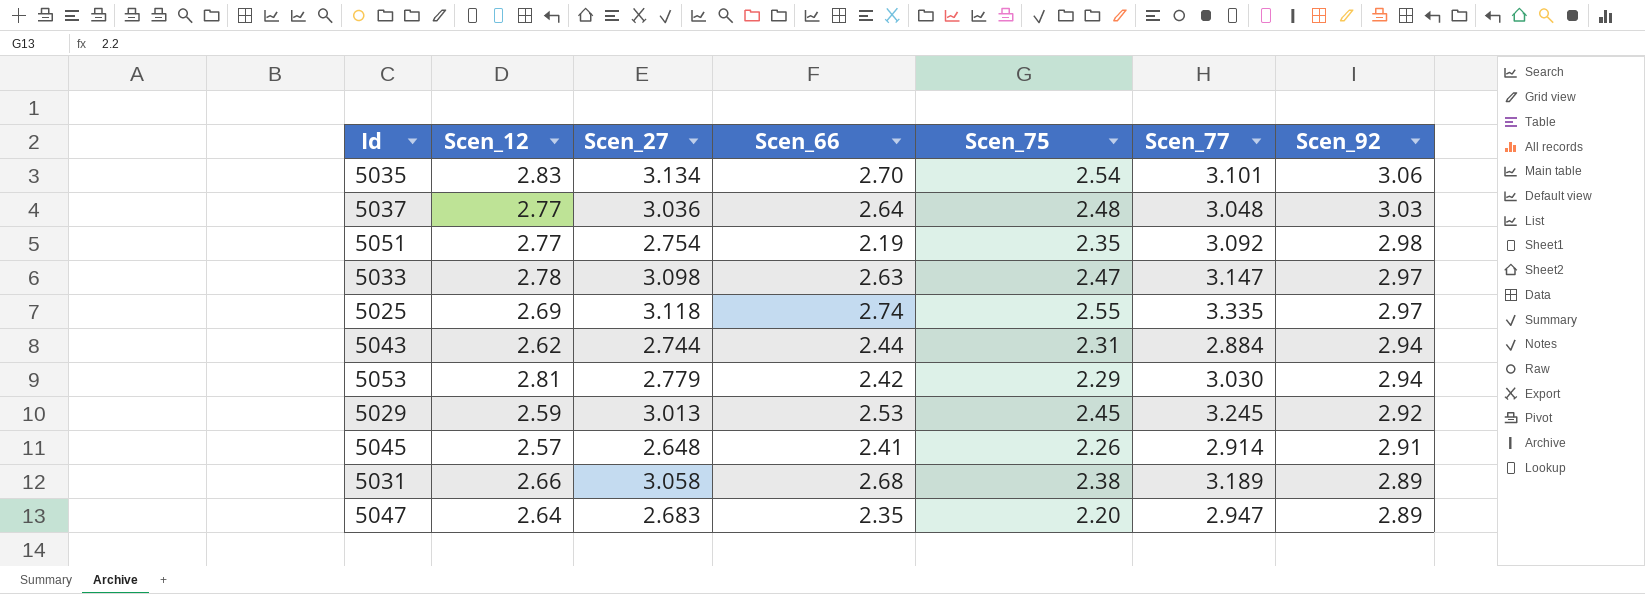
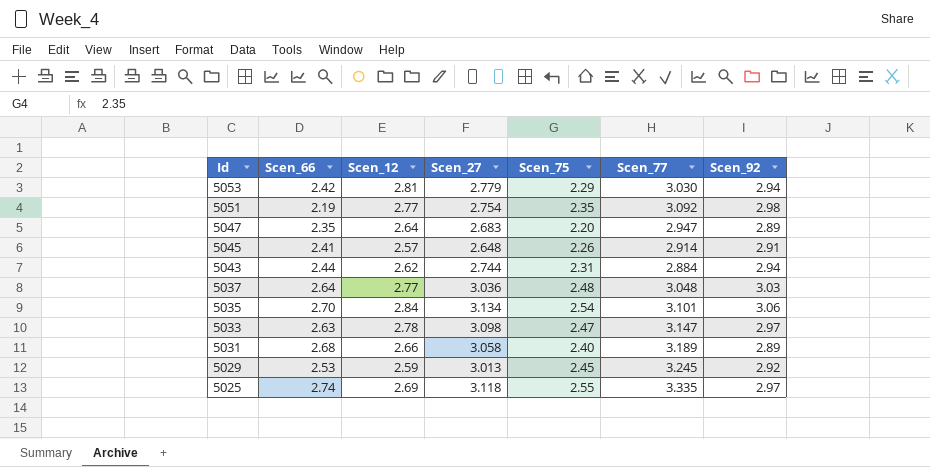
row order: Scen_92 descending -> Id descending
column Scen_66 | position: 4 -> 2
5035 | Scen_12: 2.83 -> 2.84
5031 | Scen_75: 2.38 -> 2.40

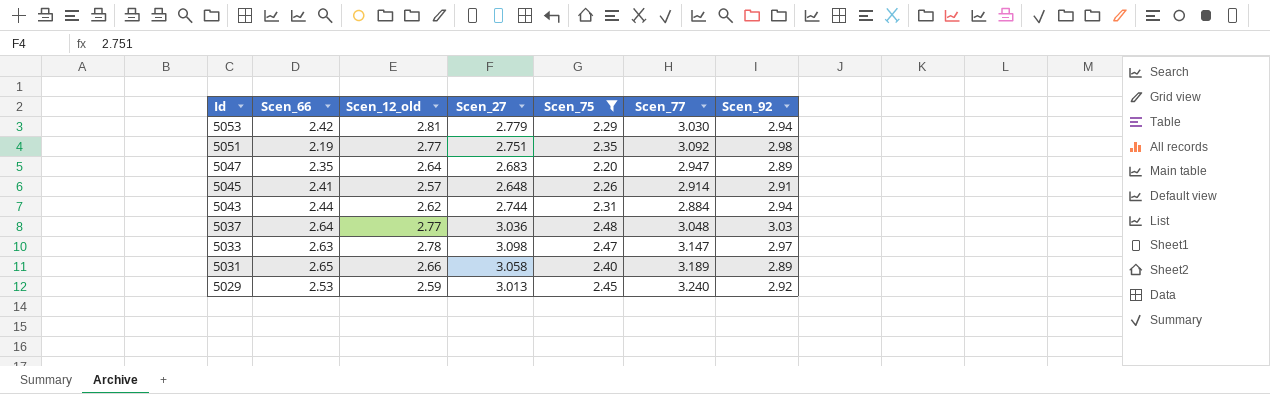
filter: none -> Scen_75 <= 2.48
column name: Scen_12 -> Scen_12_old
5051 | Scen_27: 2.754 -> 2.751
5031 | Scen_66: 2.68 -> 2.65
5029 | Scen_77: 3.245 -> 3.240

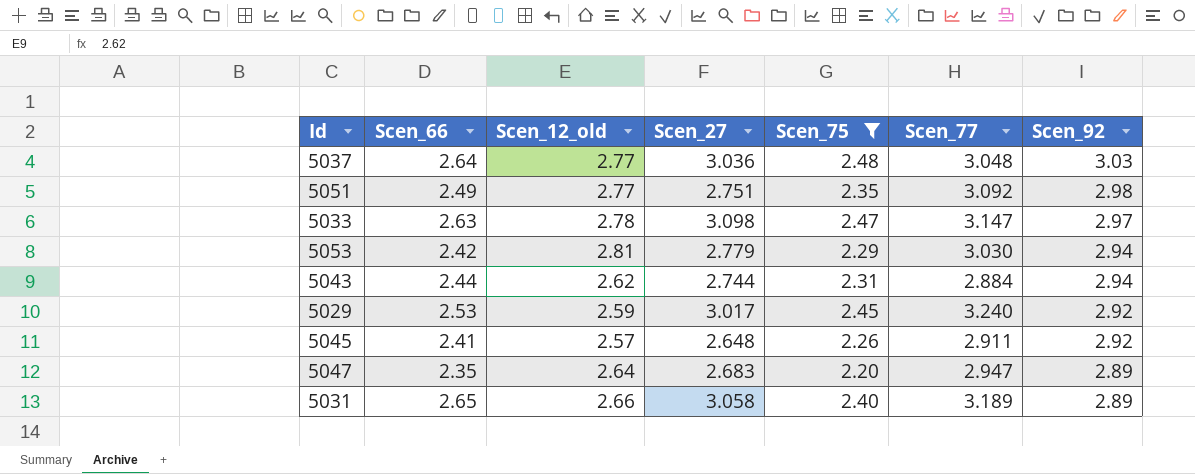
row order: Id descending -> Scen_92 descending
5051 | Scen_66: 2.19 -> 2.49
5029 | Scen_27: 3.013 -> 3.017
5045 | Scen_77: 2.914 -> 2.911
5045 | Scen_92: 2.91 -> 2.92

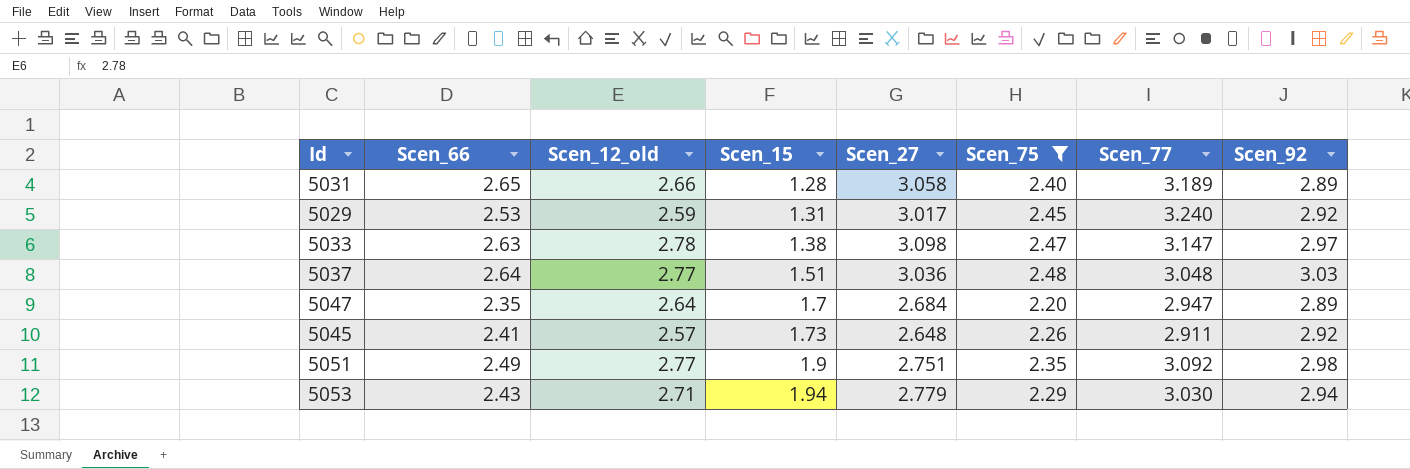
row order: Scen_92 descending -> Scen_15 ascending
column Scen_15 | position: none -> 4
row 5043: 2.44 | 2.62 | 2.744 | 2.31 | 2.884 | 2.94 -> none
5047 | Scen_27: 2.683 -> 2.684
5053 | Scen_66: 2.42 -> 2.43
5053 | Scen_12_old: 2.81 -> 2.71

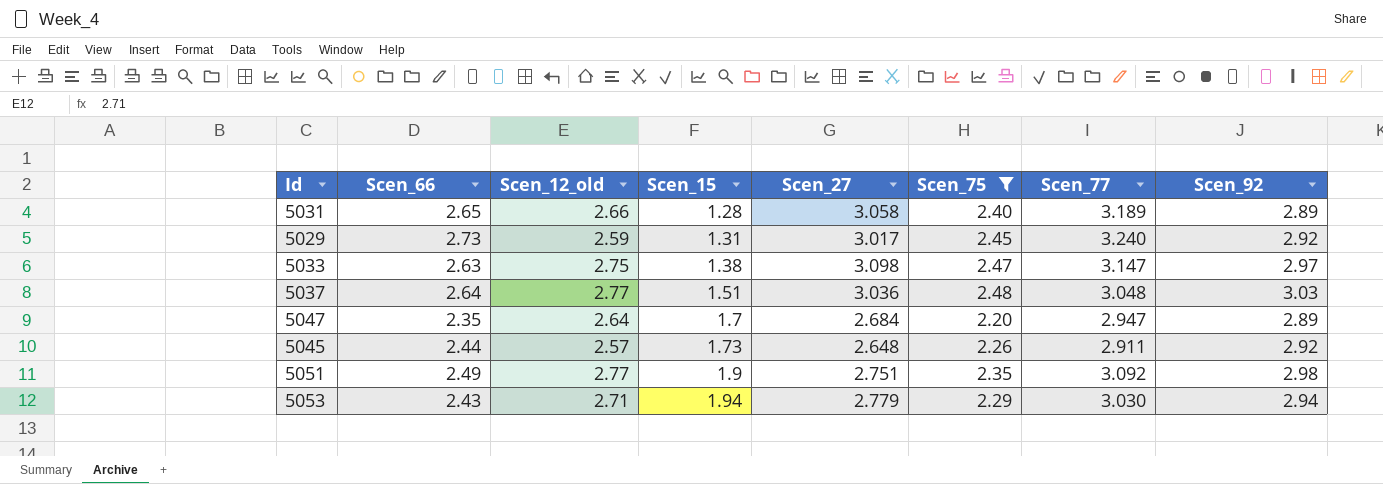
5029 | Scen_66: 2.53 -> 2.73
5033 | Scen_12_old: 2.78 -> 2.75
5045 | Scen_66: 2.41 -> 2.44

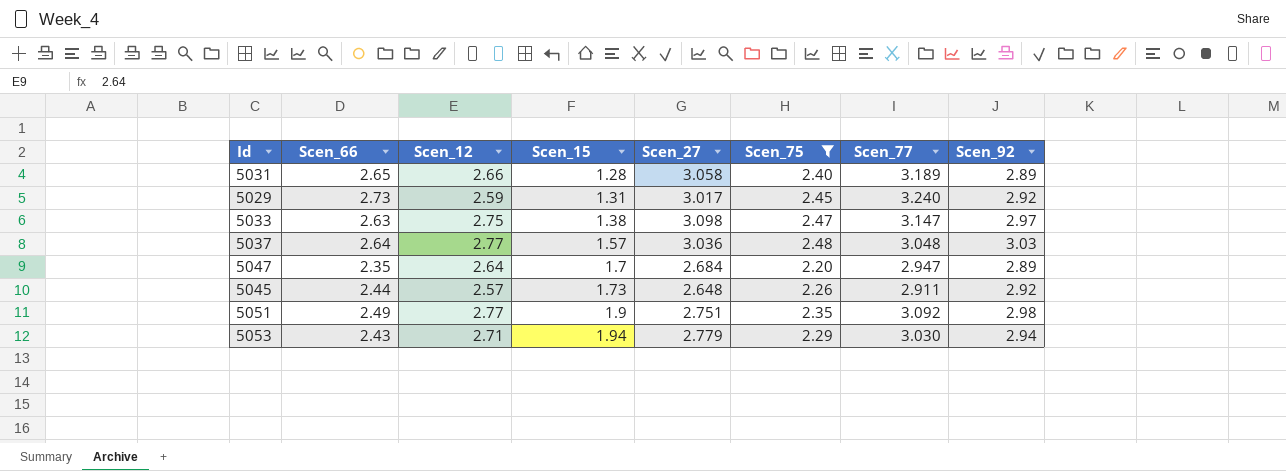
column name: Scen_12_old -> Scen_12
5037 | Scen_15: 1.51 -> 1.57

